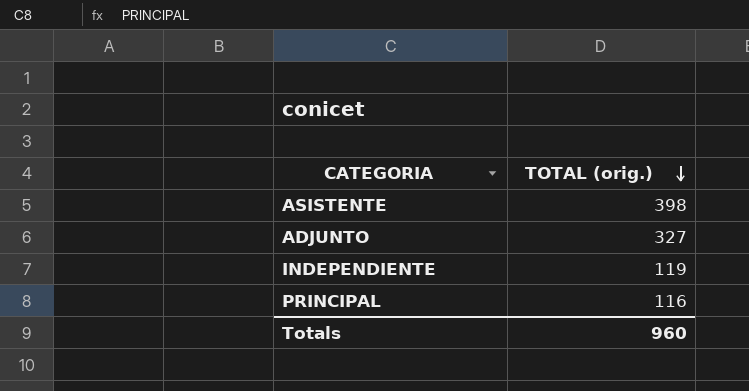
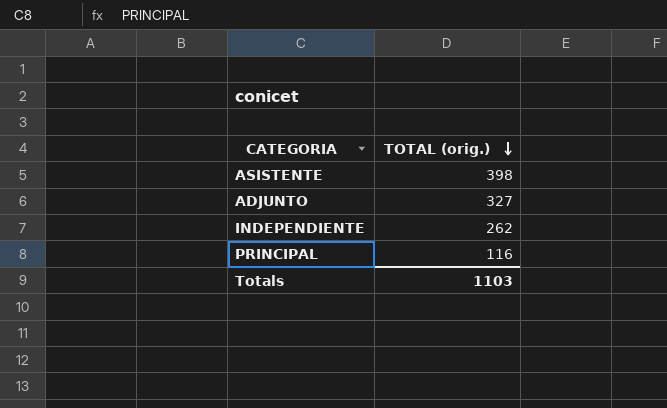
INDEPENDIENTE | TOTAL (orig.): 119 -> 262
Totals | TOTAL (orig.): 960 -> 1103

